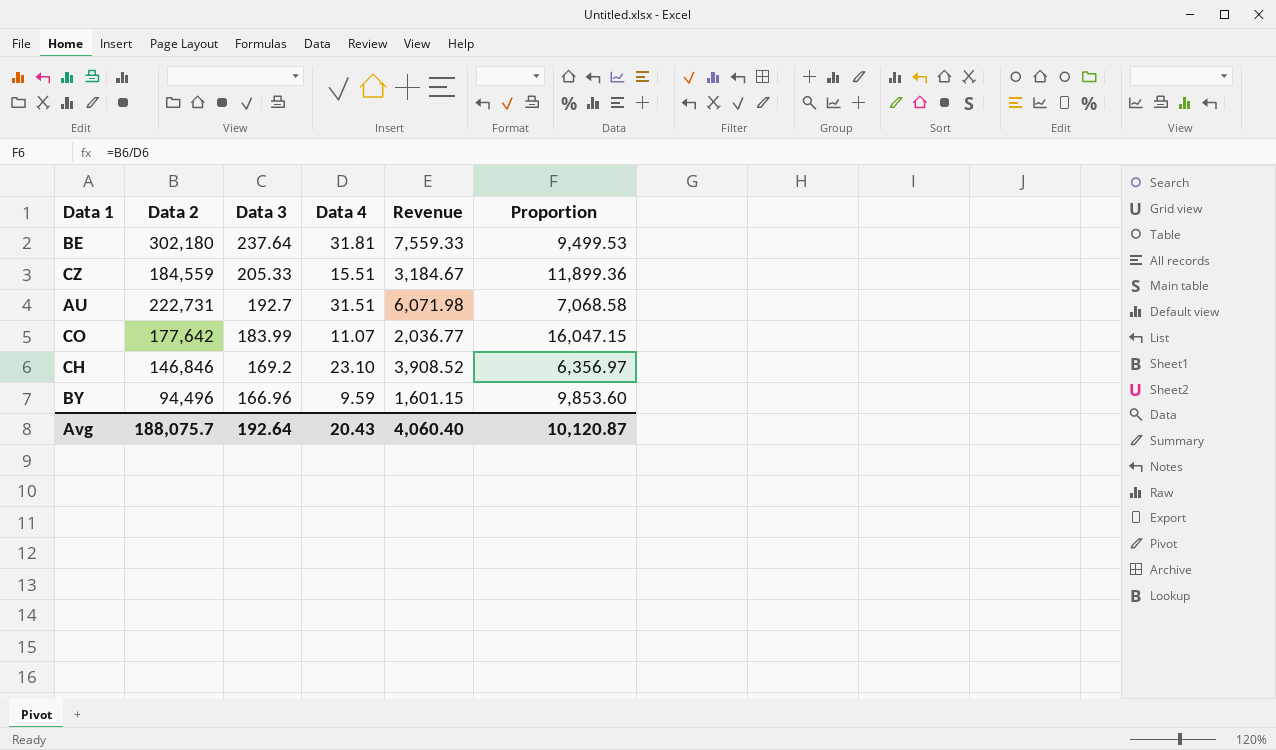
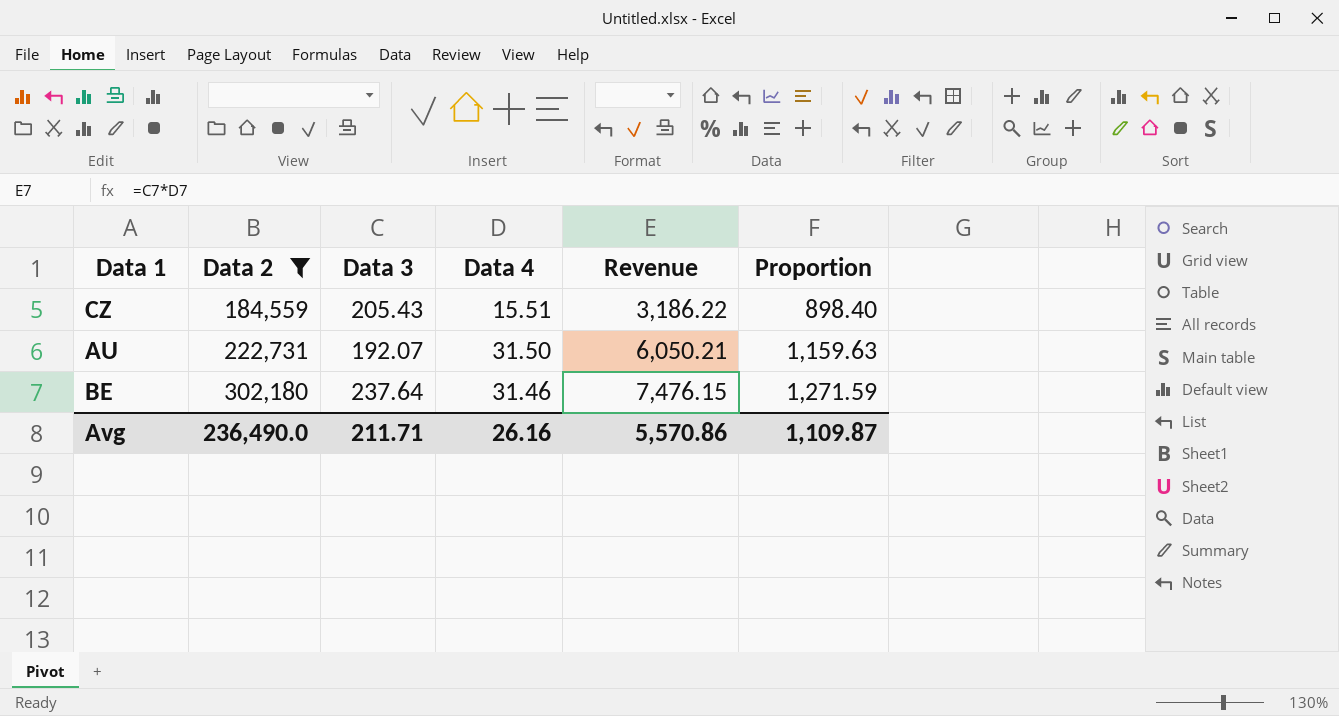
filter: none -> Data 2 >= 184,559
row order: Data 3 descending -> Data 2 ascending
column Proportion | formula: [Data 2] / [Data 4] -> [Data 2] / [Data 3]
CZ | Data 3: 205.33 -> 205.43
CZ | Revenue: 3,184.67 -> 3,186.22
AU | Data 3: 192.7 -> 192.07
AU | Data 4: 31.51 -> 31.50
AU | Revenue: 6,071.98 -> 6,050.21
BE | Data 4: 31.81 -> 31.46
BE | Revenue: 7,559.33 -> 7,476.15
Avg | Data 2: 188,075.7 -> 236,490.0
Avg | Data 3: 192.64 -> 211.71
Avg | Data 4: 20.43 -> 26.16
Avg | Revenue: 4,060.40 -> 5,570.86
Avg | Proportion: 10,120.87 -> 1,109.87

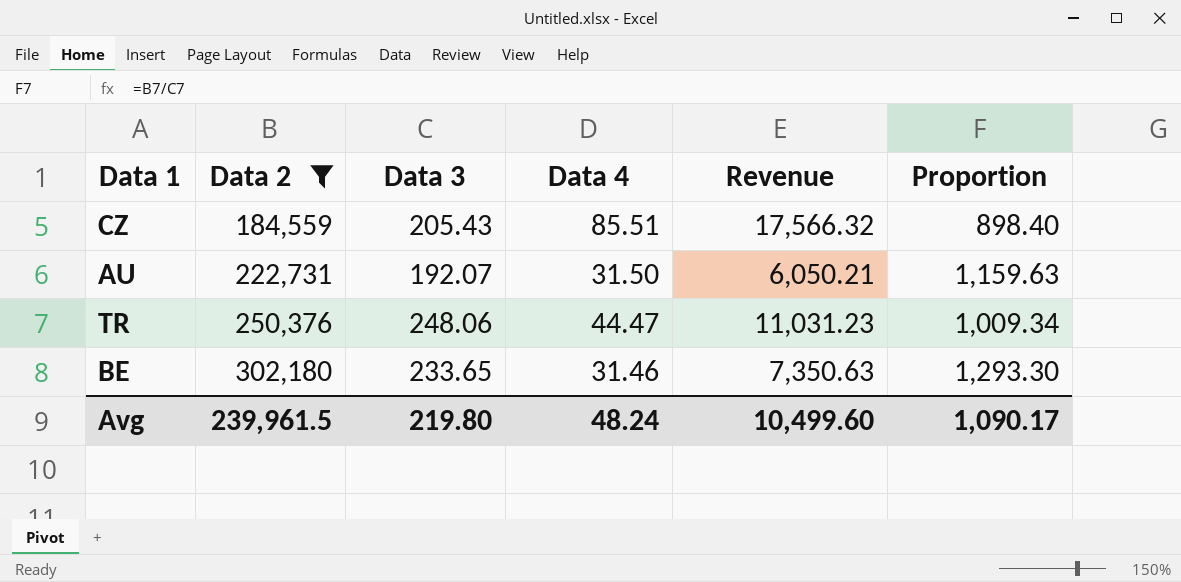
CZ | Data 4: 15.51 -> 85.51
CZ | Revenue: 3,186.22 -> 17,566.32
row TR: none -> 250,376 | 248.06 | 44.47 | 11,031.23 | 1,009.34
BE | Data 3: 237.64 -> 233.65
BE | Revenue: 7,476.15 -> 7,350.63
BE | Proportion: 1,271.59 -> 1,293.30
Avg | Data 2: 236,490.0 -> 239,961.5
Avg | Data 3: 211.71 -> 219.80
Avg | Data 4: 26.16 -> 48.24
Avg | Revenue: 5,570.86 -> 10,499.60
Avg | Proportion: 1,109.87 -> 1,090.17

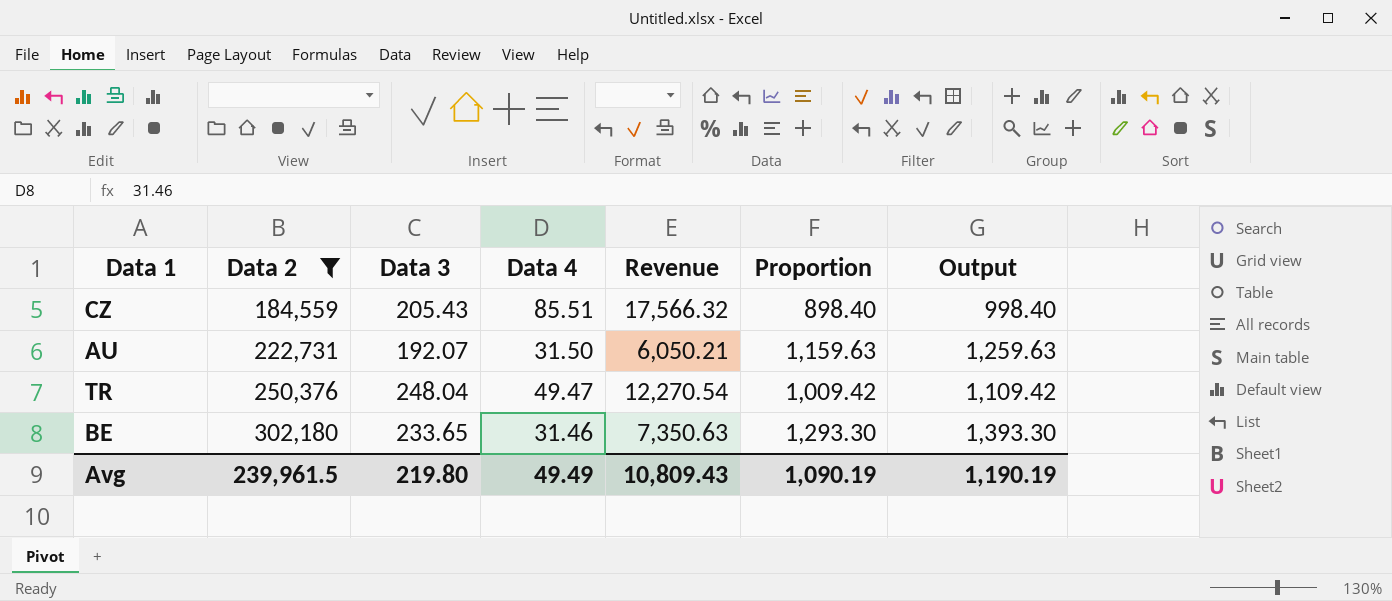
column Output | formula: none -> [Proportion] + 100
TR | Data 3: 248.06 -> 248.04
TR | Data 4: 44.47 -> 49.47
TR | Revenue: 11,031.23 -> 12,270.54
TR | Proportion: 1,009.34 -> 1,009.42
Avg | Data 4: 48.24 -> 49.49
Avg | Revenue: 10,499.60 -> 10,809.43
Avg | Proportion: 1,090.17 -> 1,090.19

